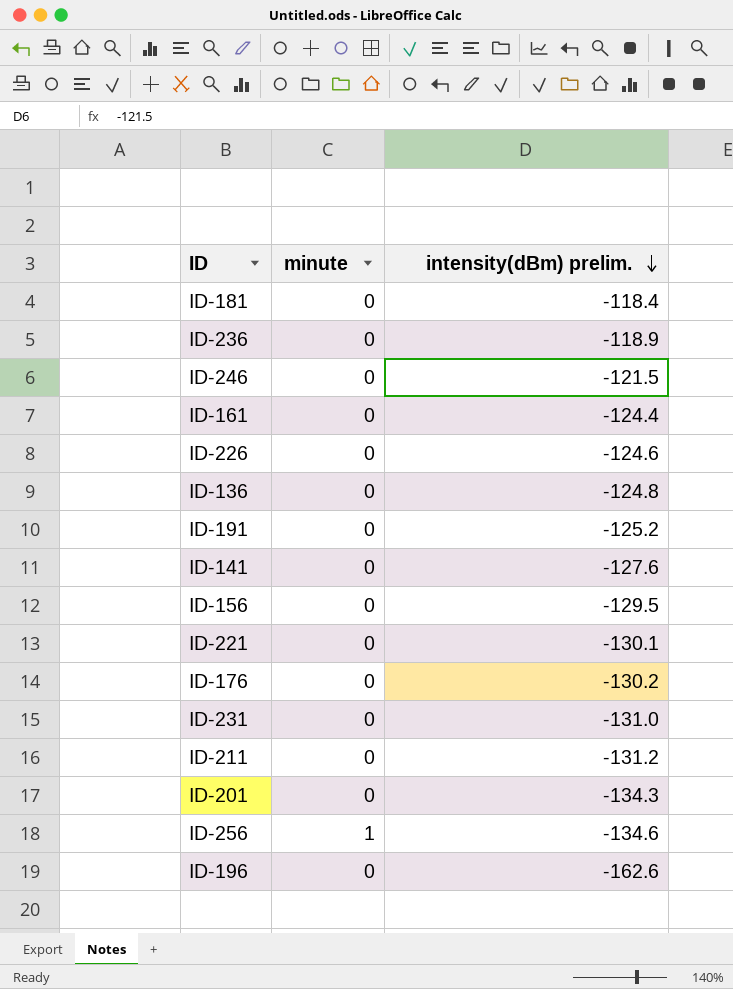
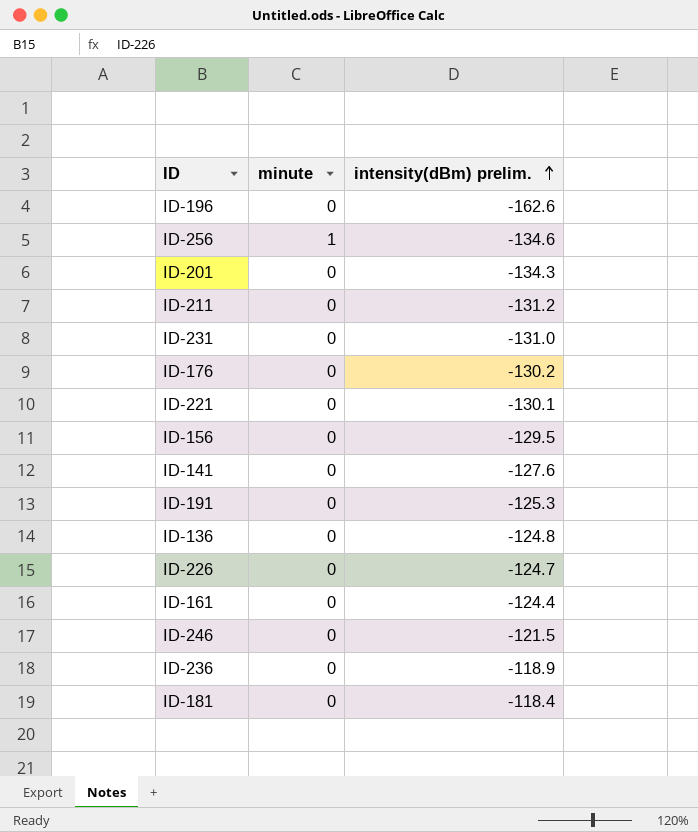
row order: intensity(dBm) prelim. descending -> intensity(dBm) prelim. ascending
ID-191 | intensity(dBm) prelim.: -125.2 -> -125.3
ID-226 | intensity(dBm) prelim.: -124.6 -> -124.7

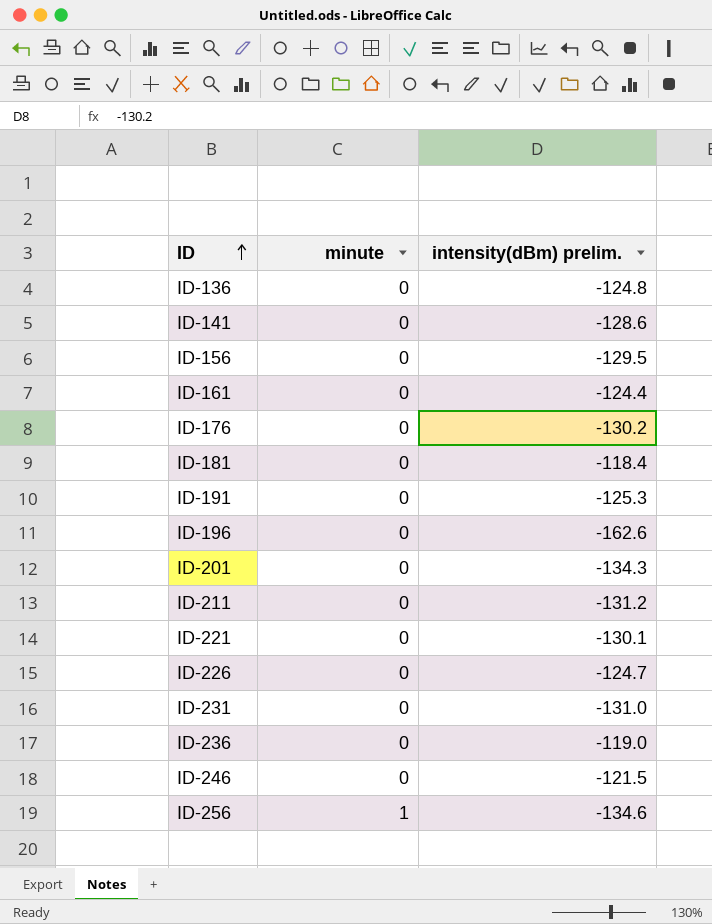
row order: intensity(dBm) prelim. ascending -> ID ascending
ID-141 | intensity(dBm) prelim.: -127.6 -> -128.6
ID-236 | intensity(dBm) prelim.: -118.9 -> -119.0

